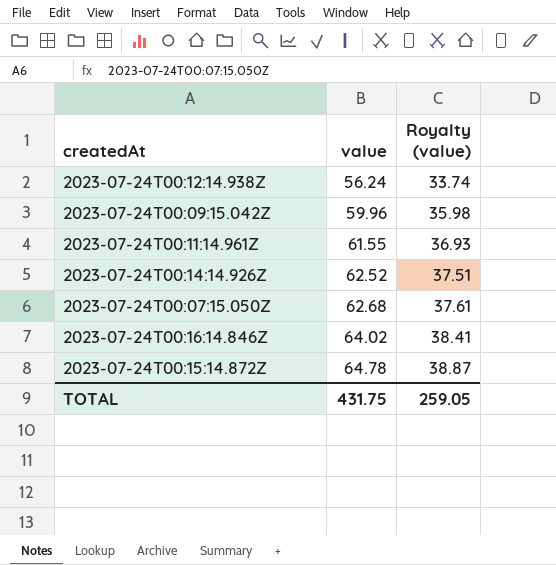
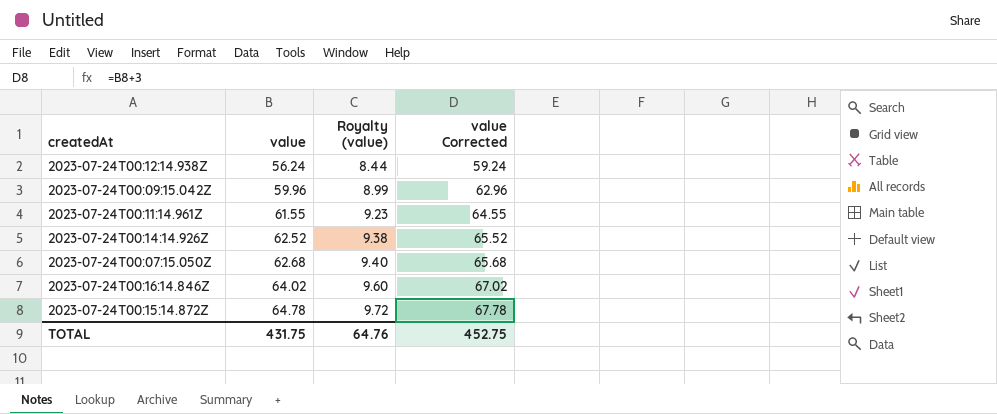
column Royalty (value) | formula: [value] * 0.6 -> [value] * 0.15
column value Corrected | formula: none -> [value] + 3
TOTAL | Royalty (value): 259.05 -> 64.76

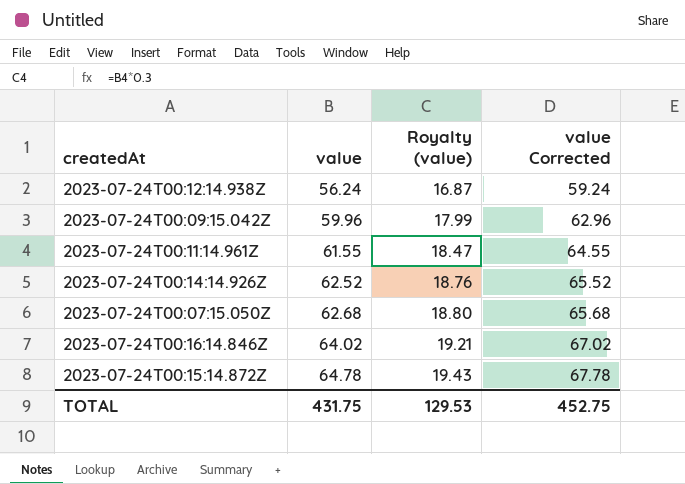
column Royalty (value) | formula: [value] * 0.15 -> [value] * 0.3
TOTAL | Royalty (value): 64.76 -> 129.53

